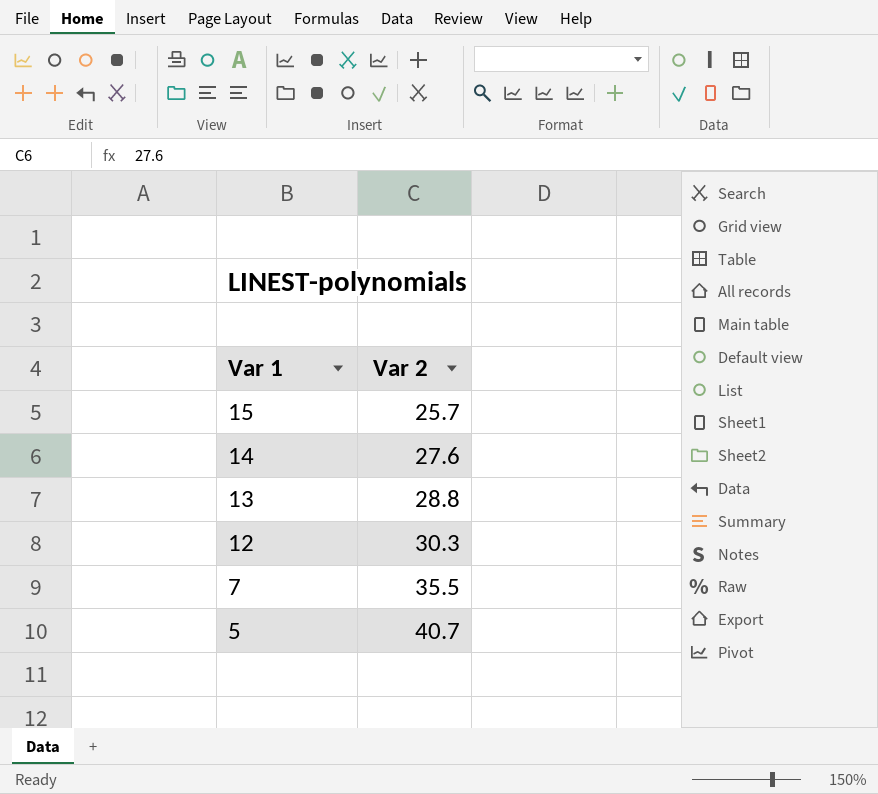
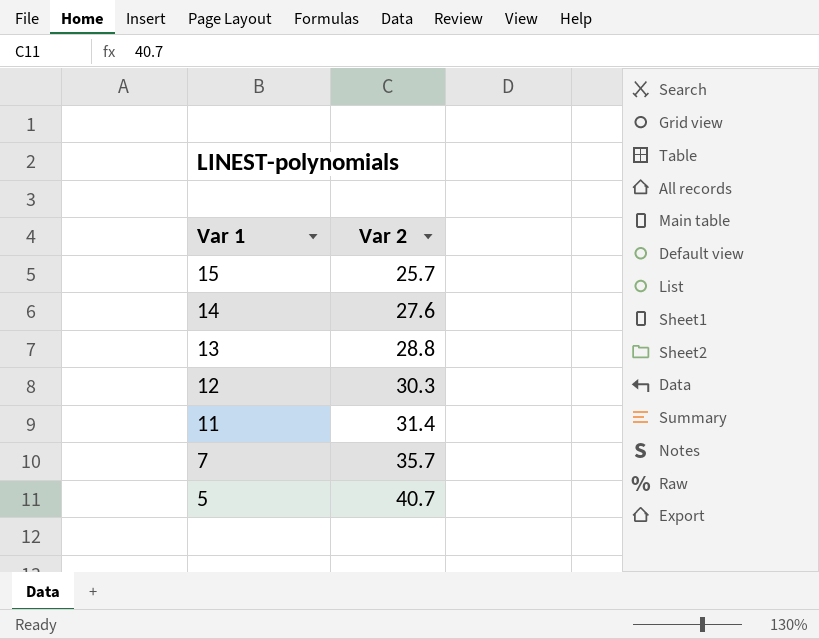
row 11: none -> 31.4
7 | Var 2: 35.5 -> 35.7

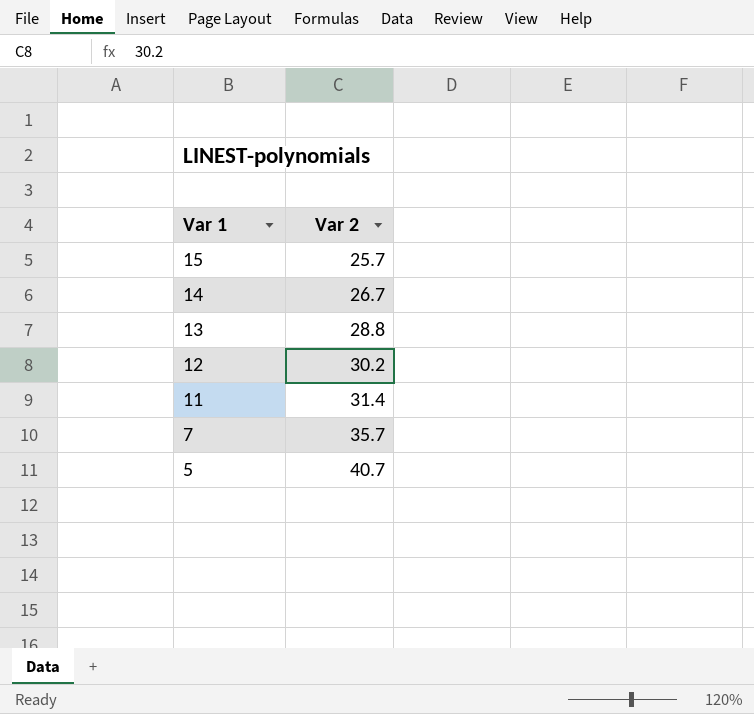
14 | Var 2: 27.6 -> 26.7
12 | Var 2: 30.3 -> 30.2

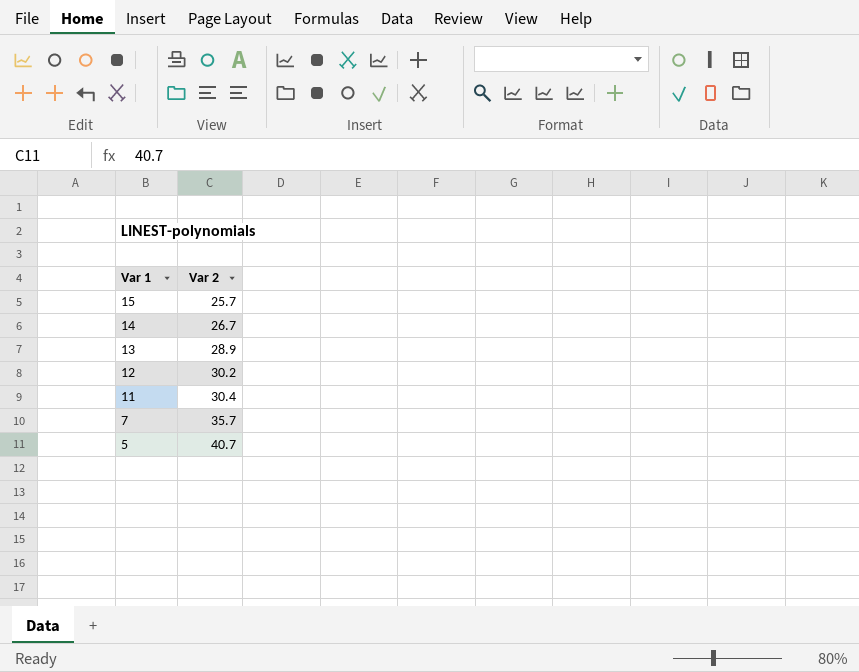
13 | Var 2: 28.8 -> 28.9
11 | Var 2: 31.4 -> 30.4

